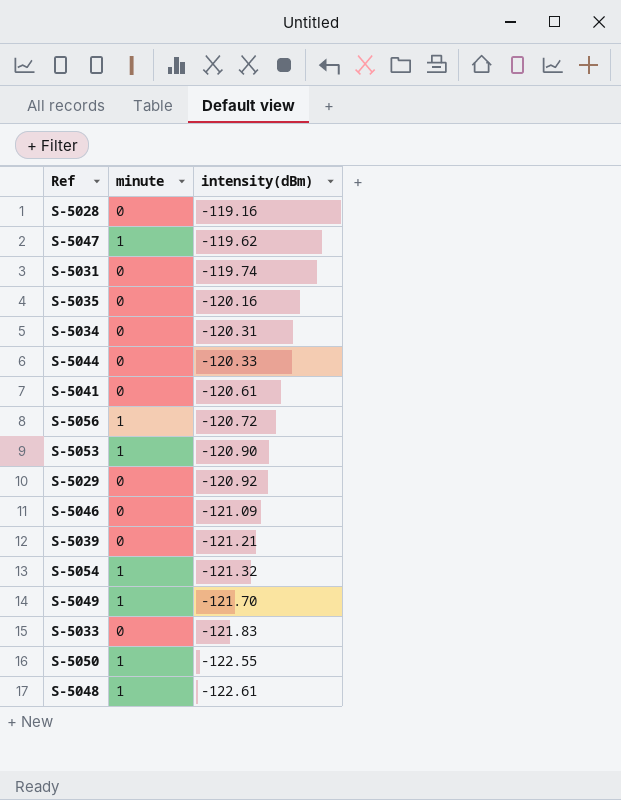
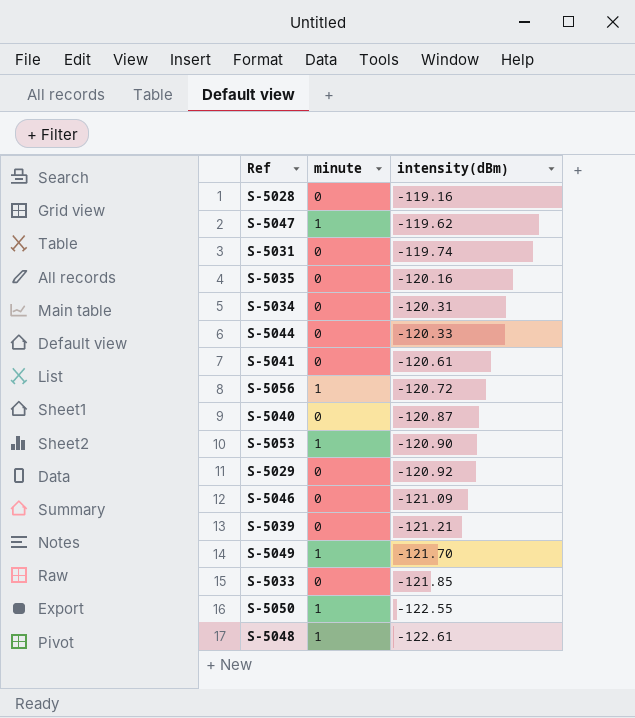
row S-5054: 1 | -121.32 -> none
row S-5040: none -> 0 | -120.87
S-5033 | intensity(dBm): -121.83 -> -121.85

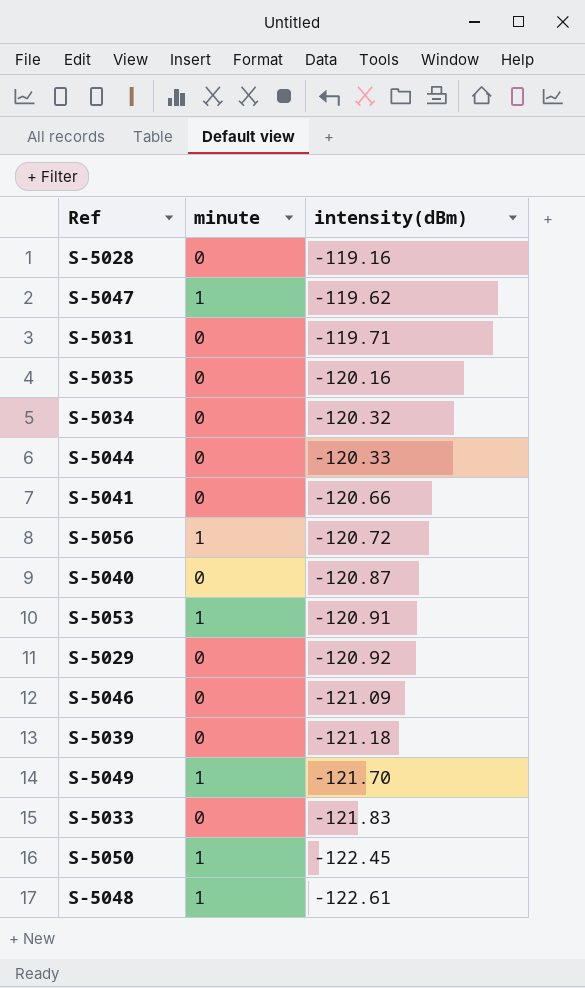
S-5031 | intensity(dBm): -119.74 -> -119.71
S-5034 | intensity(dBm): -120.31 -> -120.32
S-5041 | intensity(dBm): -120.61 -> -120.66
S-5053 | intensity(dBm): -120.90 -> -120.91
S-5039 | intensity(dBm): -121.21 -> -121.18
S-5033 | intensity(dBm): -121.85 -> -121.83
S-5050 | intensity(dBm): -122.55 -> -122.45

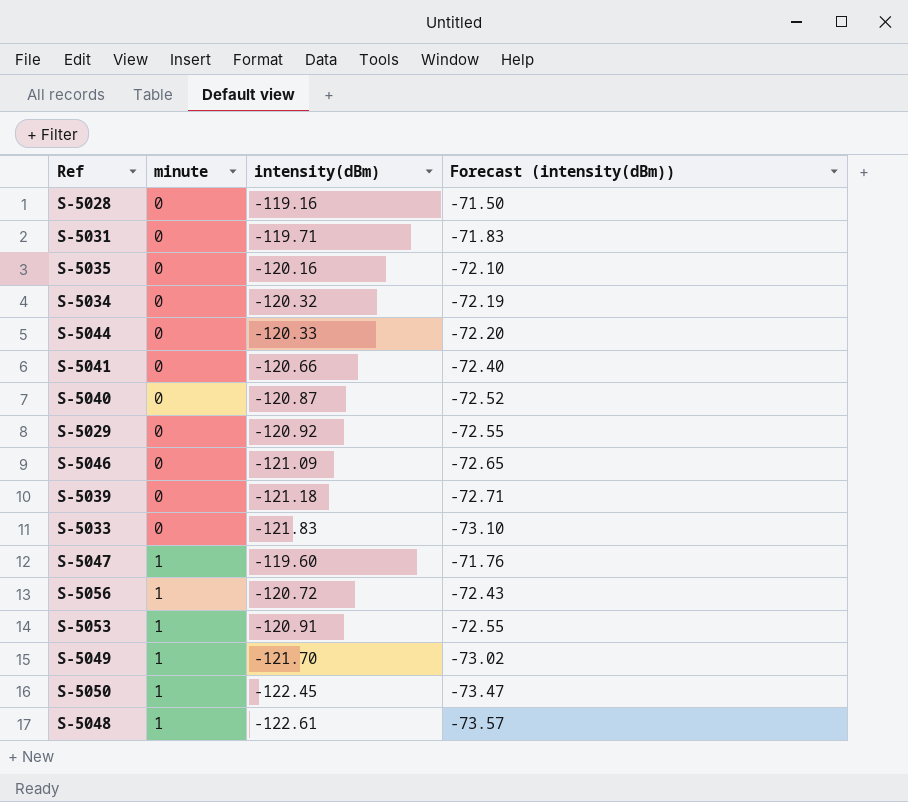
row order: intensity(dBm) descending -> minute ascending
column Forecast (intensity(dBm)) | formula: none -> [intensity(dBm)] * 0.6
S-5047 | intensity(dBm): -119.62 -> -119.60

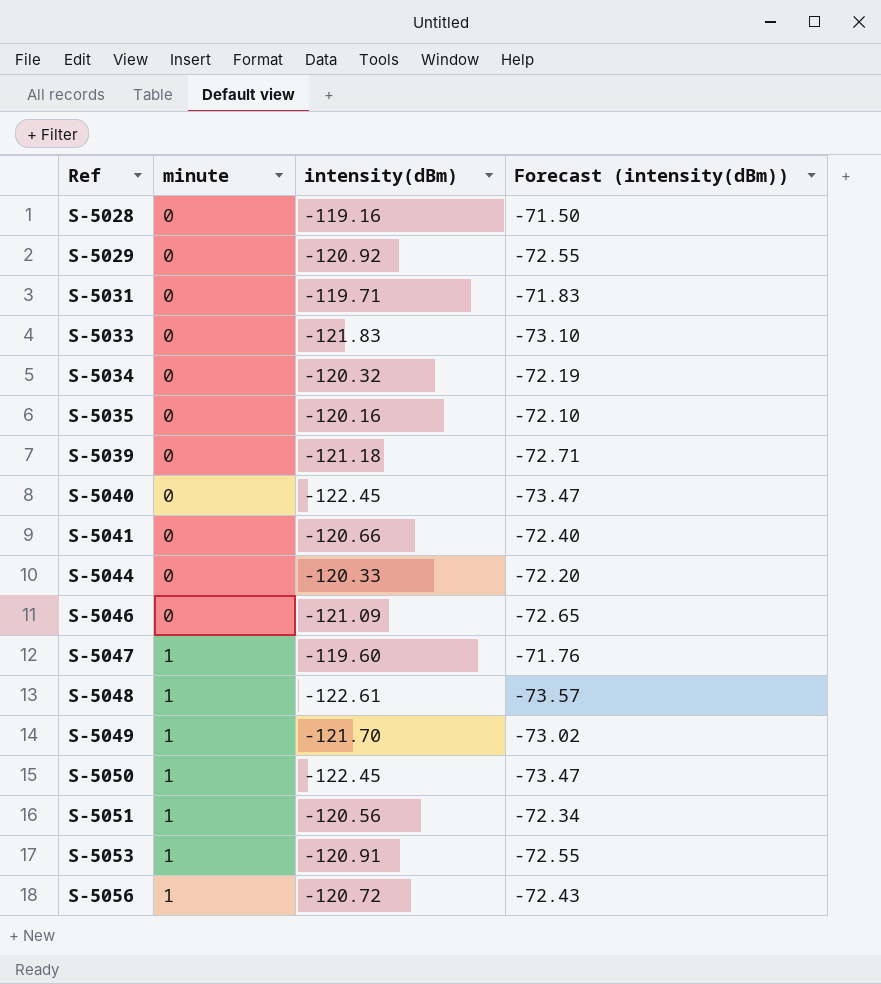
row order: minute ascending -> Ref ascending
S-5040 | intensity(dBm): -120.87 -> -122.45
S-5040 | Forecast (intensity(dBm)): -72.52 -> -73.47
row S-5051: none -> 1 | -120.56 | -72.34

